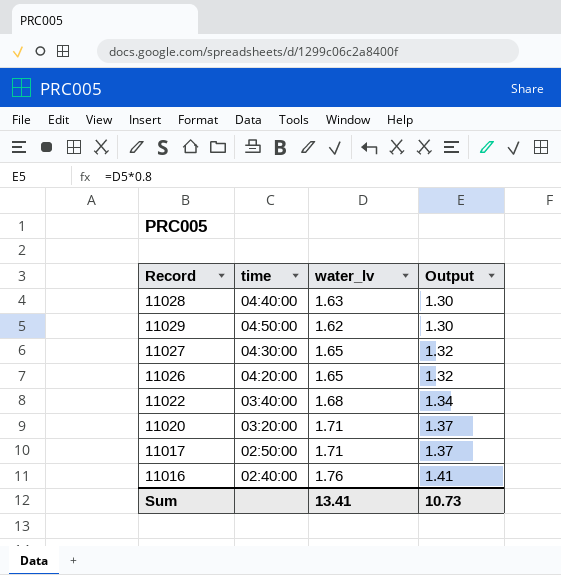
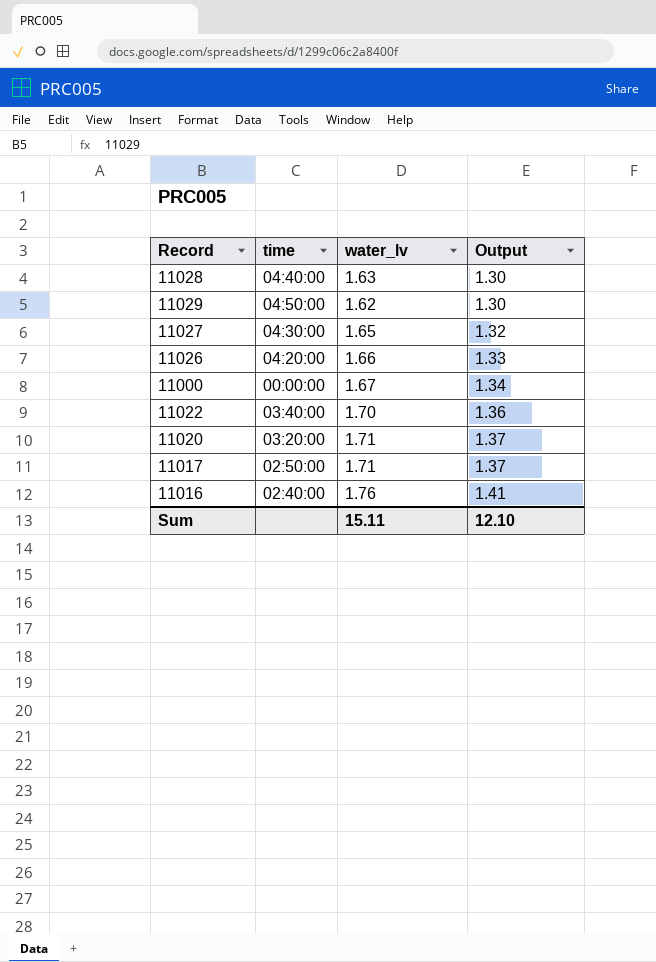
11026 | water_lv: 1.65 -> 1.66
11026 | Output: 1.32 -> 1.33
row 11000: none -> 00:00:00 | 1.67 | 1.34
11022 | water_lv: 1.68 -> 1.70
11022 | Output: 1.34 -> 1.36
Sum | water_lv: 13.41 -> 15.11
Sum | Output: 10.73 -> 12.10

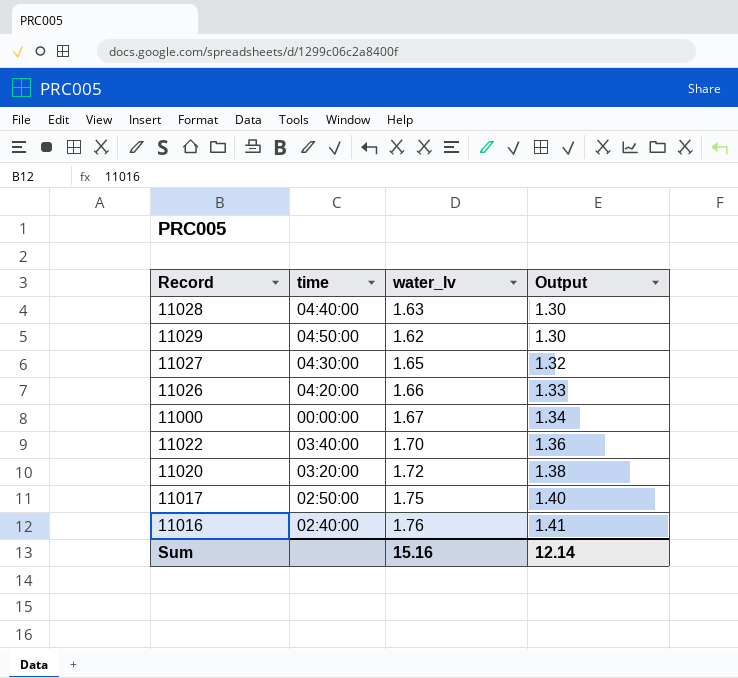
11020 | water_lv: 1.71 -> 1.72
11020 | Output: 1.37 -> 1.38
11017 | water_lv: 1.71 -> 1.75
11017 | Output: 1.37 -> 1.40
Sum | water_lv: 15.11 -> 15.16
Sum | Output: 12.10 -> 12.14

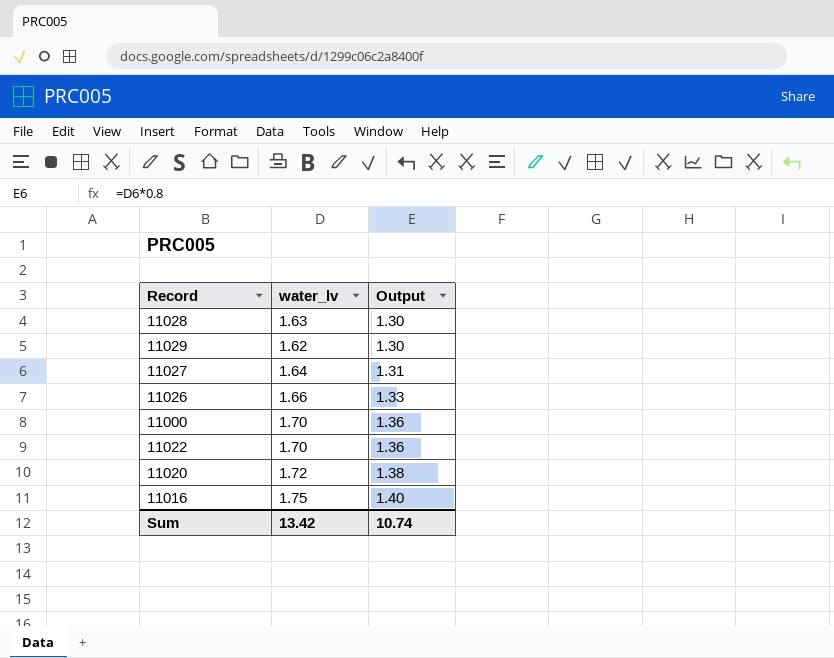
column time | position: 2 -> none
row 11017: 02:50:00 | 1.75 | 1.40 -> none
11027 | water_lv: 1.65 -> 1.64
11027 | Output: 1.32 -> 1.31
11000 | water_lv: 1.67 -> 1.70
11000 | Output: 1.34 -> 1.36
11016 | water_lv: 1.76 -> 1.75
11016 | Output: 1.41 -> 1.40
Sum | water_lv: 15.16 -> 13.42
Sum | Output: 12.14 -> 10.74

